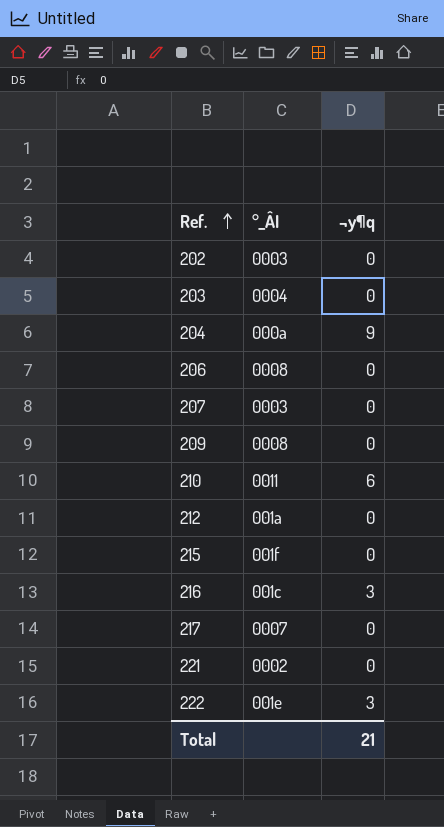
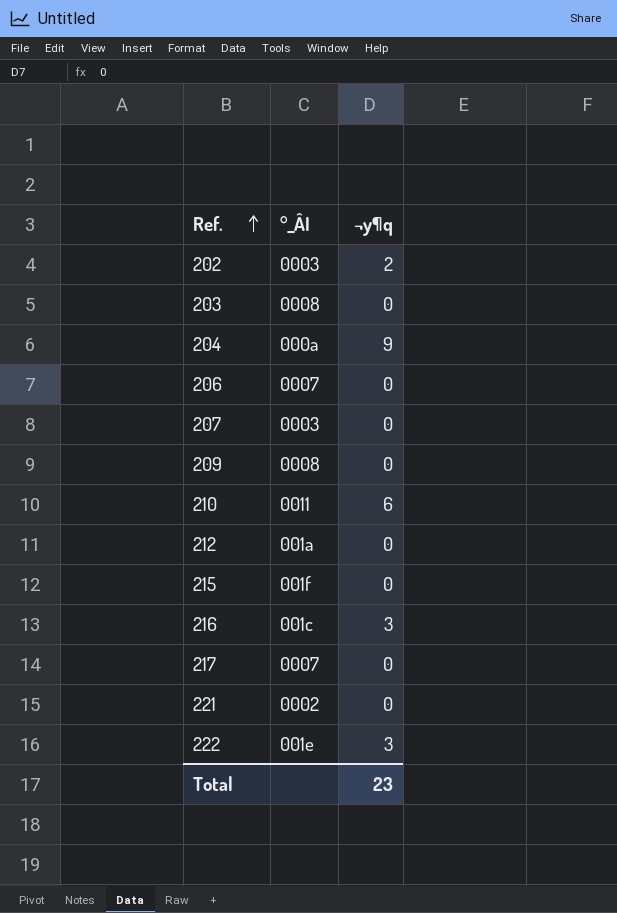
202 | ¬y¶q: 0 -> 2
203 | °_ÂI: 0004 -> 0008
206 | °_ÂI: 0008 -> 0007
Total | ¬y¶q: 21 -> 23

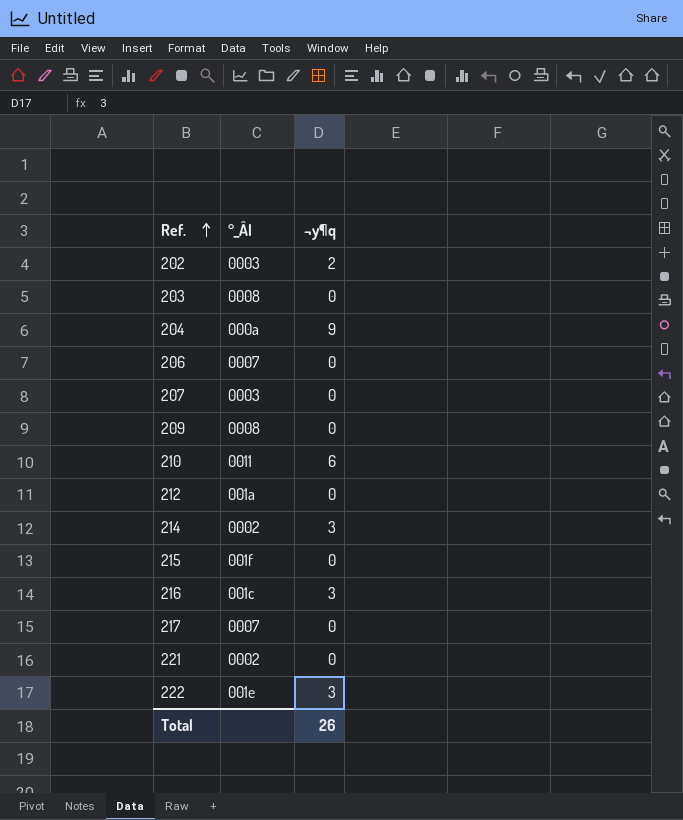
row 214: none -> 0002 | 3
Total | ¬y¶q: 23 -> 26

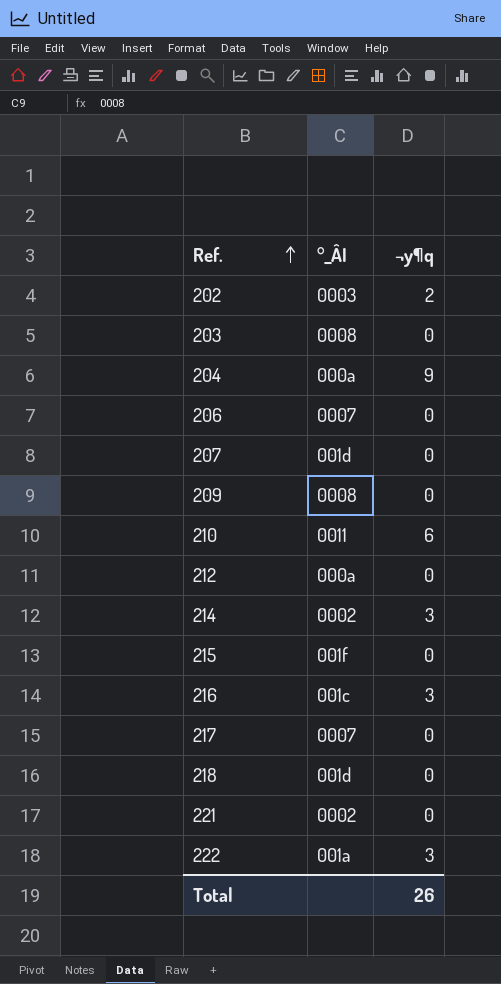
207 | °_ÂI: 0003 -> 001d
212 | °_ÂI: 001a -> 000a
row 218: none -> 001d | 0
222 | °_ÂI: 001e -> 001a

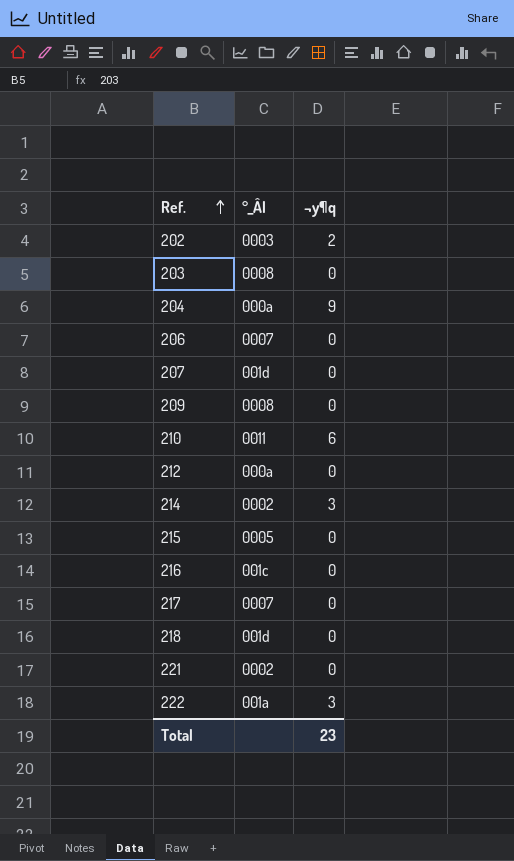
215 | °_ÂI: 001f -> 0005
216 | ¬y¶q: 3 -> 0
Total | ¬y¶q: 26 -> 23

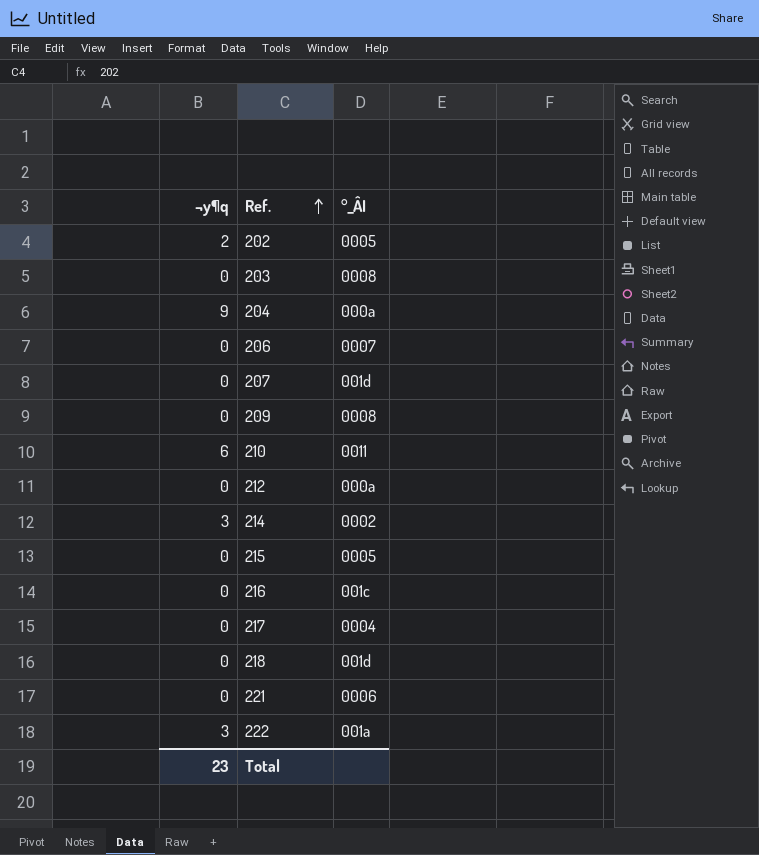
column ¬y¶q | position: 3 -> 1
202 | °_ÂI: 0003 -> 0005
217 | °_ÂI: 0007 -> 0004
221 | °_ÂI: 0002 -> 0006

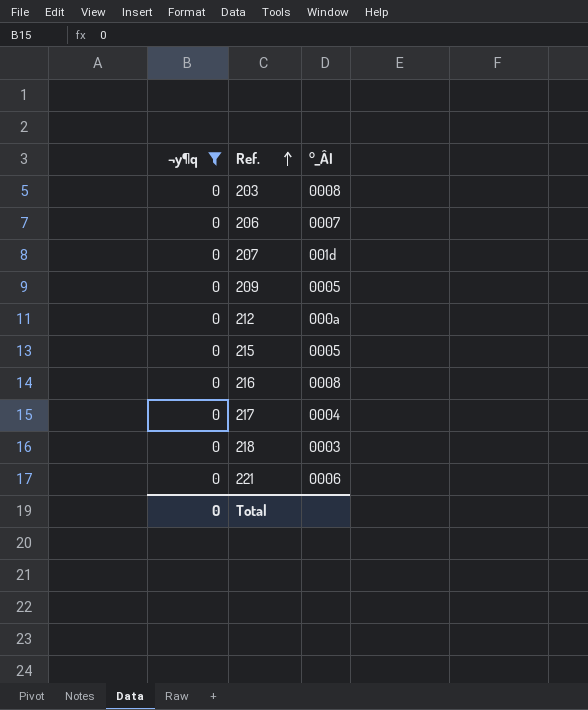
filter: none -> ¬y¶q = 0
209 | °_ÂI: 0008 -> 0005
216 | °_ÂI: 001c -> 0008
218 | °_ÂI: 001d -> 0003
Total | ¬y¶q: 23 -> 0

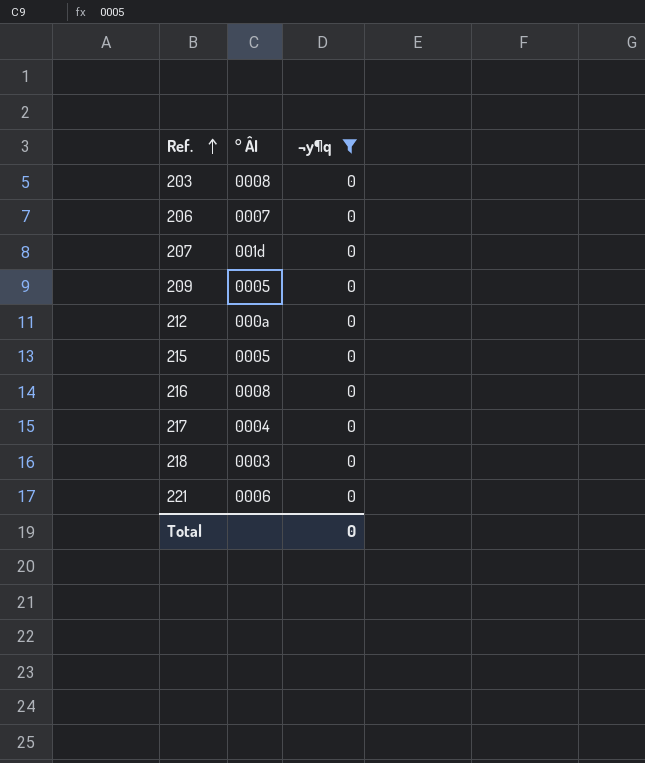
column name: °_ÂI -> ° ÂI
column ¬y¶q | position: 1 -> 3

